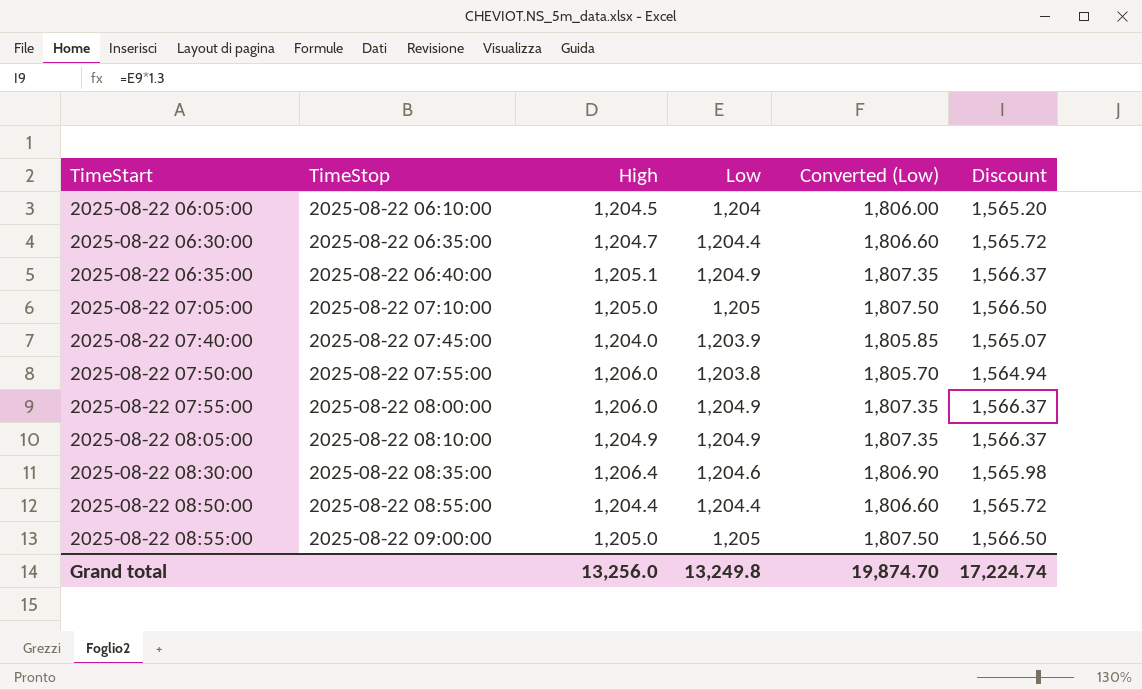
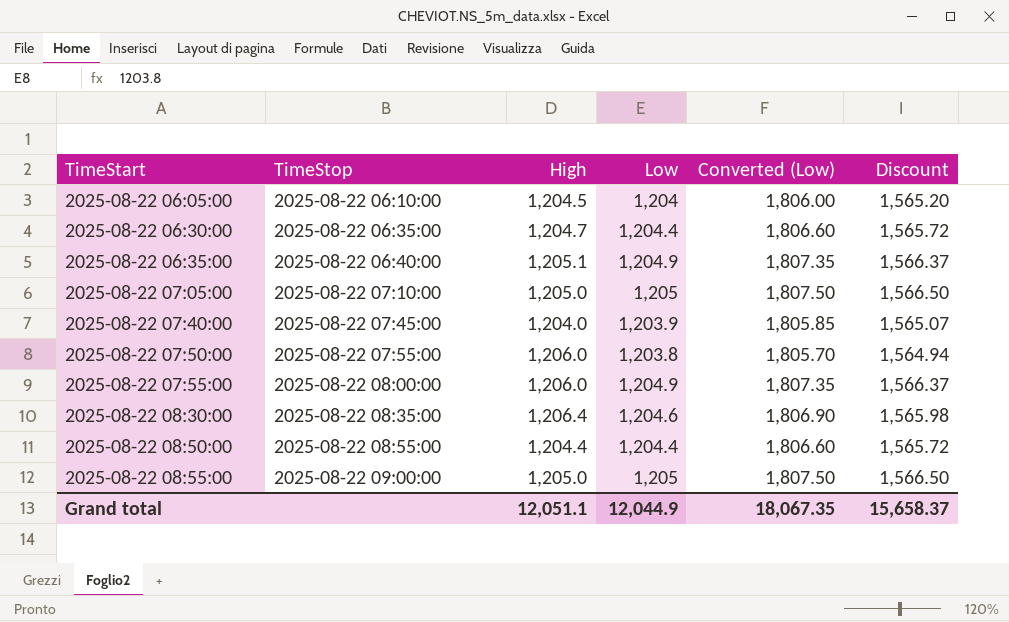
row 2025-08-22 08:05:00: 2025-08-22 08:10:00 | 1,204.9 | 1,204.9 | 1,807.35 | 1,566.37 -> none
Grand total | High: 13,256.0 -> 12,051.1
Grand total | Low: 13,249.8 -> 12,044.9
Grand total | Converted (Low): 19,874.70 -> 18,067.35
Grand total | Discount: 17,224.74 -> 15,658.37

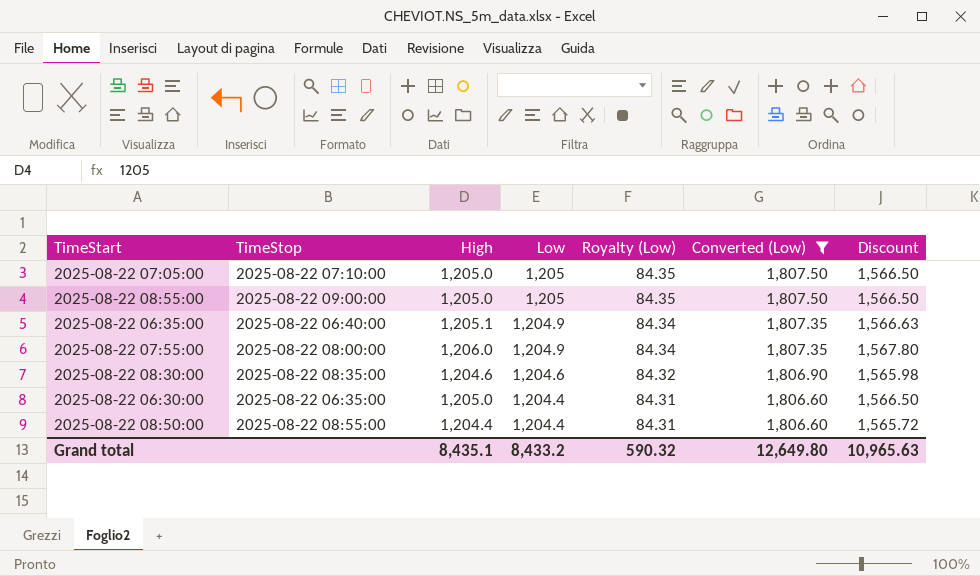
filter: none -> Converted (Low) >= 1,806.60
row order: TimeStart ascending -> Low descending
column Royalty (Low) | formula: none -> [Low] * 0.07
column Discount | formula: [Low] * 1.3 -> [High] * 1.3
2025-08-22 08:30:00 | High: 1,206.4 -> 1,204.6
2025-08-22 06:30:00 | High: 1,204.7 -> 1,205.0
Grand total | High: 12,051.1 -> 8,435.1
Grand total | Low: 12,044.9 -> 8,433.2
Grand total | Converted (Low): 18,067.35 -> 12,649.80
Grand total | Discount: 15,658.37 -> 10,965.63

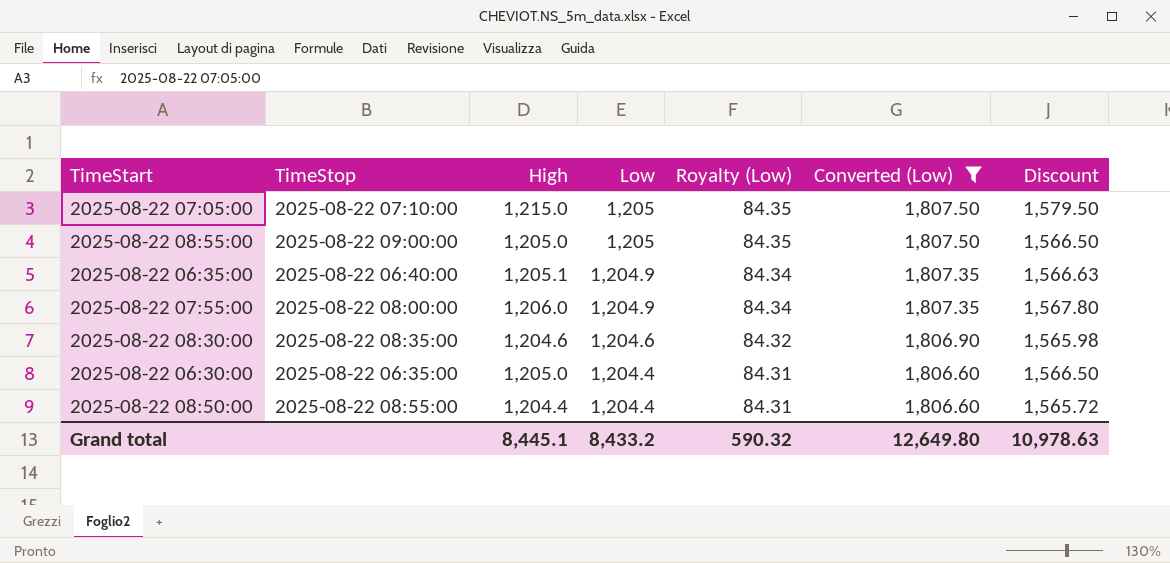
2025-08-22 07:05:00 | High: 1,205.0 -> 1,215.0
2025-08-22 07:05:00 | Discount: 1,566.50 -> 1,579.50
Grand total | High: 8,435.1 -> 8,445.1
Grand total | Discount: 10,965.63 -> 10,978.63

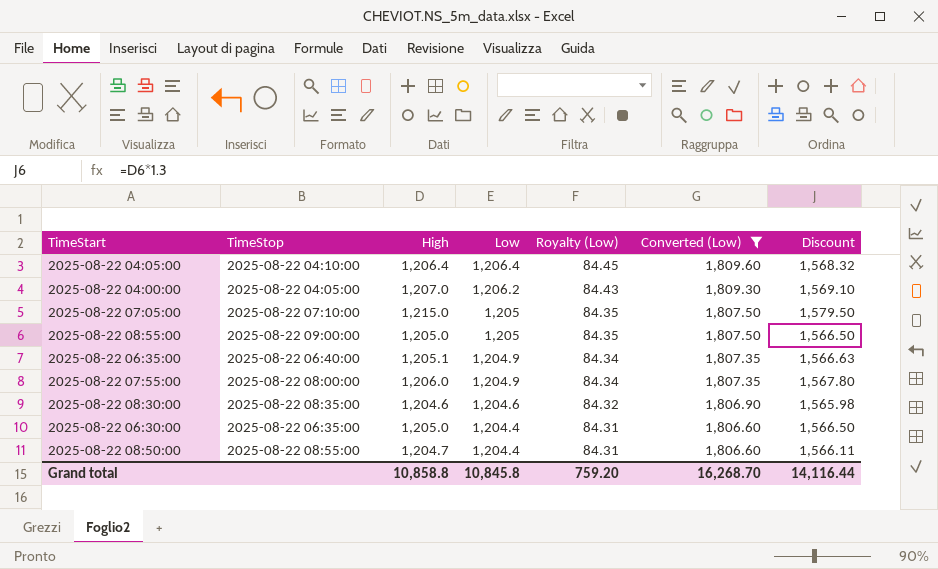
row 2025-08-22 04:05:00: none -> 2025-08-22 04:10:00 | 1,206.4 | 1,206.4 | 84.45 | 1,809.60 | 1,568.32
row 2025-08-22 04:00:00: none -> 2025-08-22 04:05:00 | 1,207.0 | 1,206.2 | 84.43 | 1,809.30 | 1,569.10
2025-08-22 08:50:00 | High: 1,204.4 -> 1,204.7
2025-08-22 08:50:00 | Discount: 1,565.72 -> 1,566.11
Grand total | High: 8,445.1 -> 10,858.8
Grand total | Low: 8,433.2 -> 10,845.8
Grand total | Royalty (Low): 590.32 -> 759.20
Grand total | Converted (Low): 12,649.80 -> 16,268.70
Grand total | Discount: 10,978.63 -> 14,116.44

